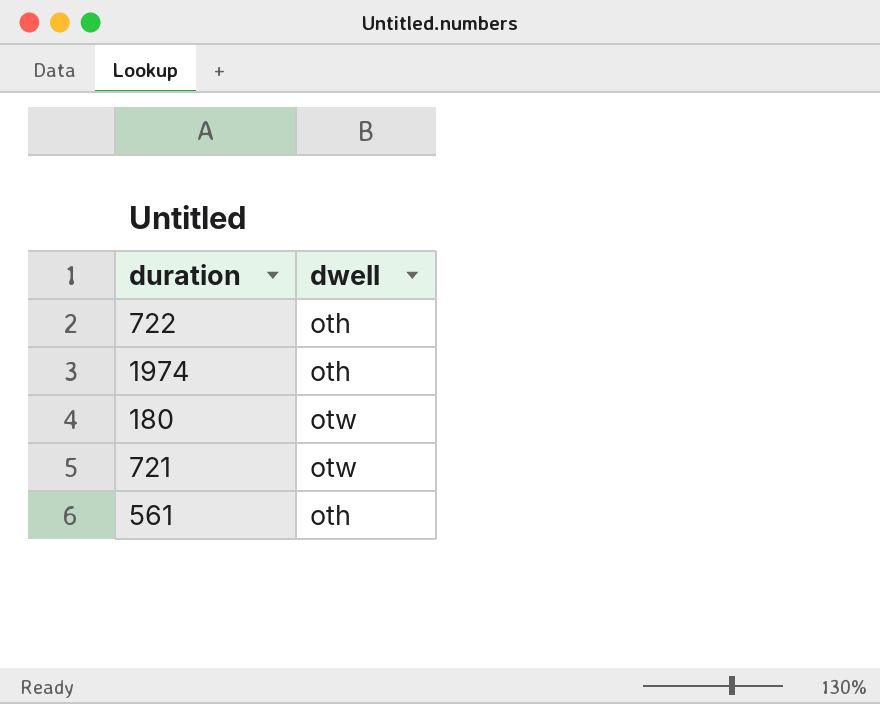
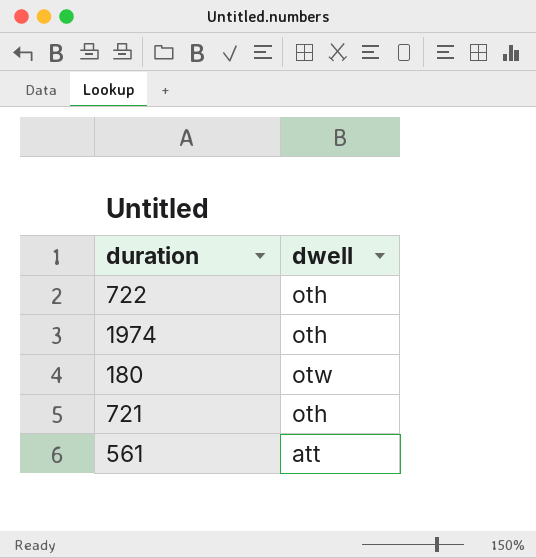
721 | dwell: otw -> oth
561 | dwell: oth -> att

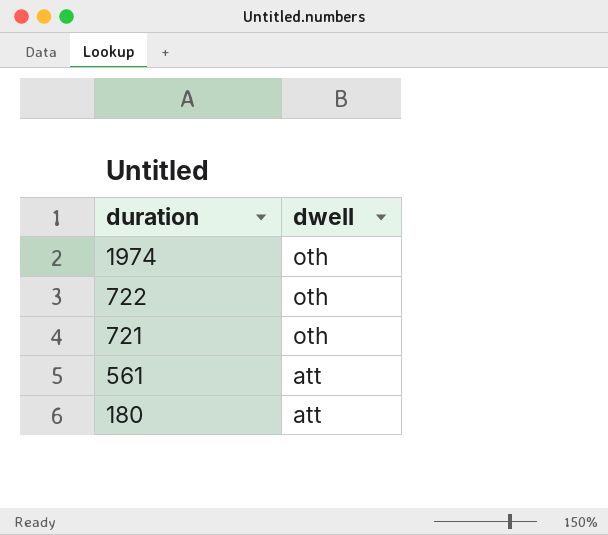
row order: none -> duration descending
180 | dwell: otw -> att

